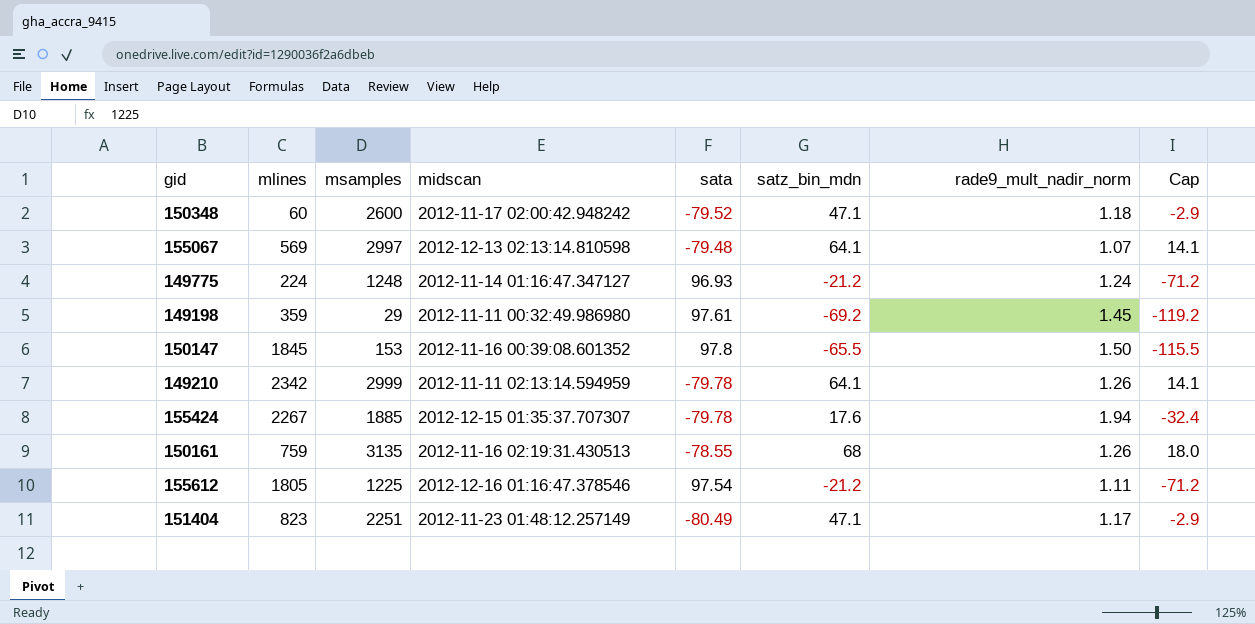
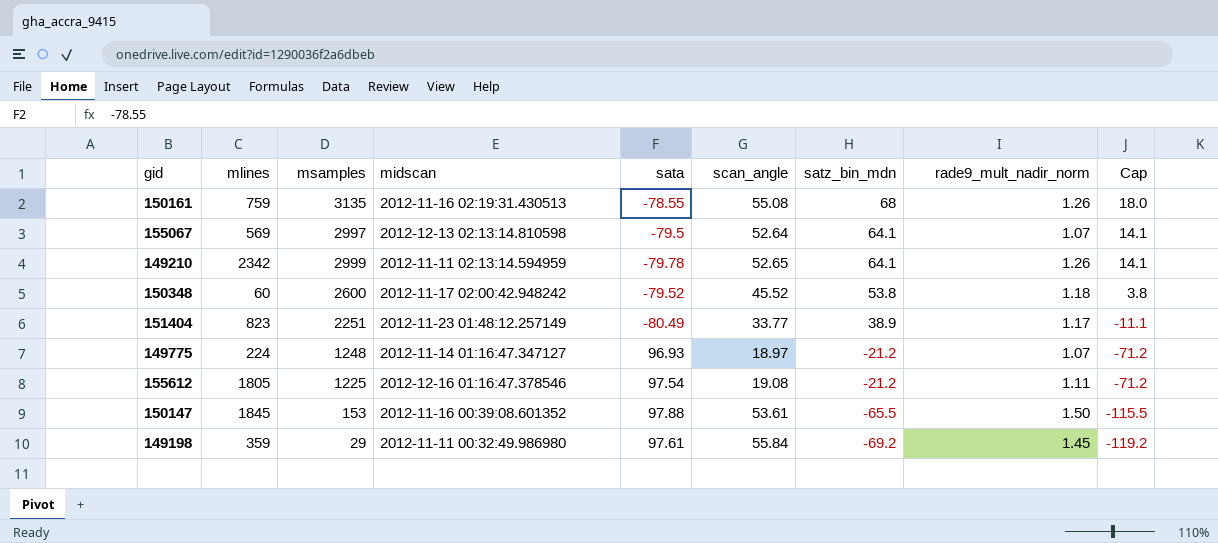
row order: none -> satz_bin_mdn descending
column scan_angle | position: none -> 6
row 155424: 2267 | 1885 | 2012-12-15 01:35:37.707307 | -79.78 | 17.6 | 1.94 | -32.4 -> none
155067 | sata: -79.48 -> -79.5
150348 | satz_bin_mdn: 47.1 -> 53.8
150348 | Cap: -2.9 -> 3.8
151404 | satz_bin_mdn: 47.1 -> 38.9
151404 | Cap: -2.9 -> -11.1
149775 | rade9_mult_nadir_norm: 1.24 -> 1.07
150147 | sata: 97.8 -> 97.88

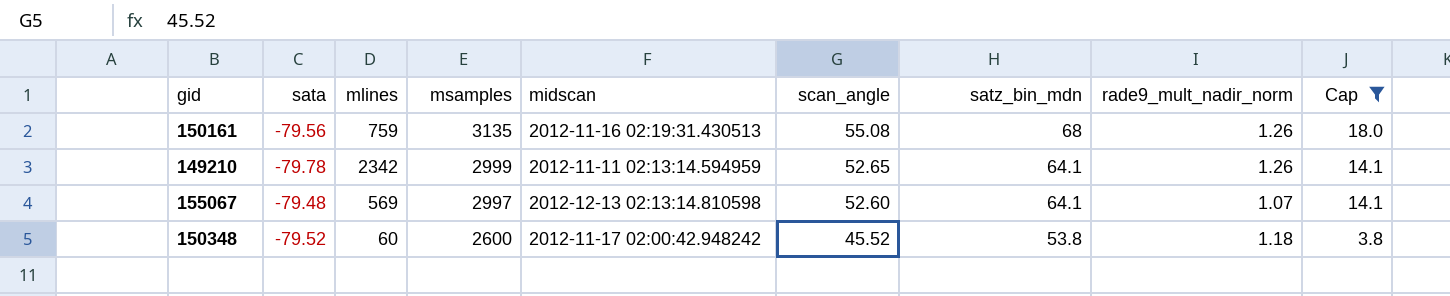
filter: none -> Cap >= 3.8
row order: satz_bin_mdn descending -> msamples descending
column sata | position: 5 -> 2
150161 | sata: -78.55 -> -79.56
155067 | sata: -79.5 -> -79.48
155067 | scan_angle: 52.64 -> 52.60

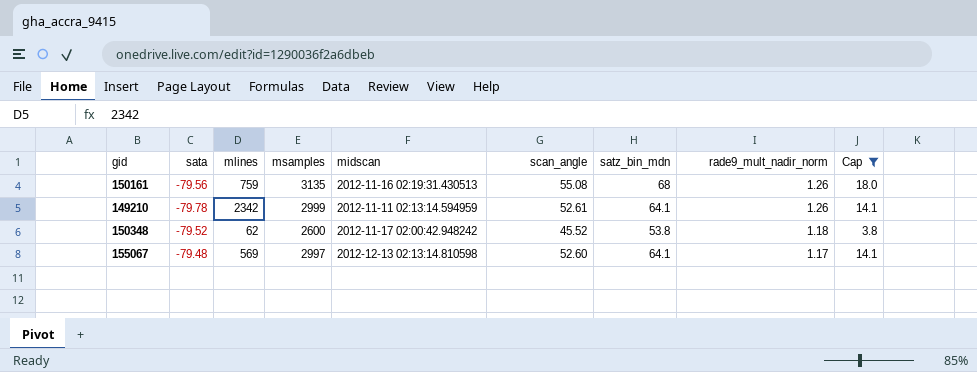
row order: msamples descending -> rade9_mult_nadir_norm descending
149210 | scan_angle: 52.65 -> 52.61
150348 | mlines: 60 -> 62
155067 | rade9_mult_nadir_norm: 1.07 -> 1.17

